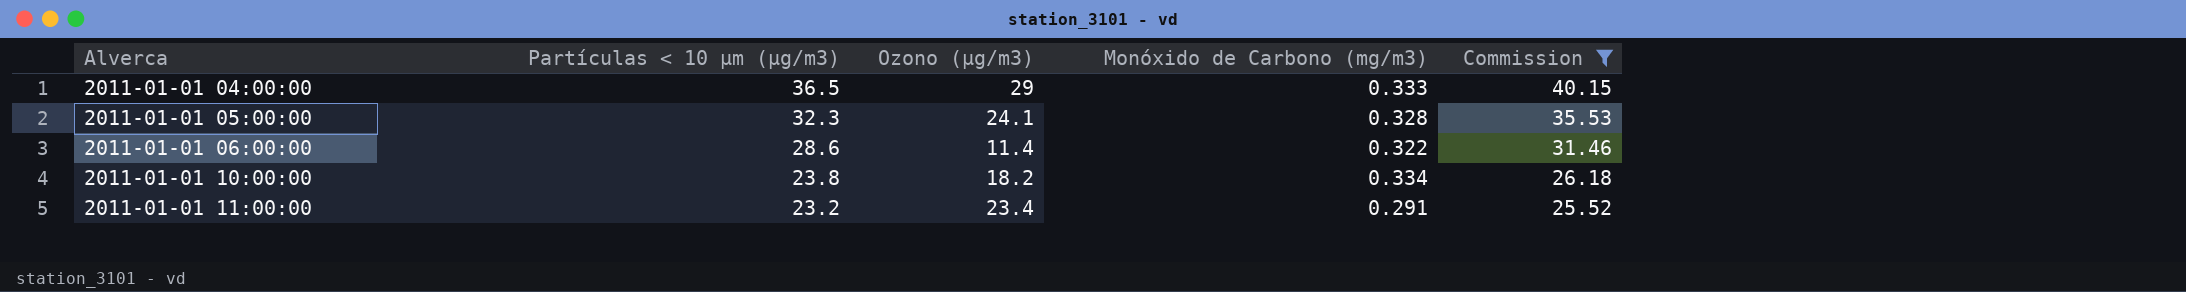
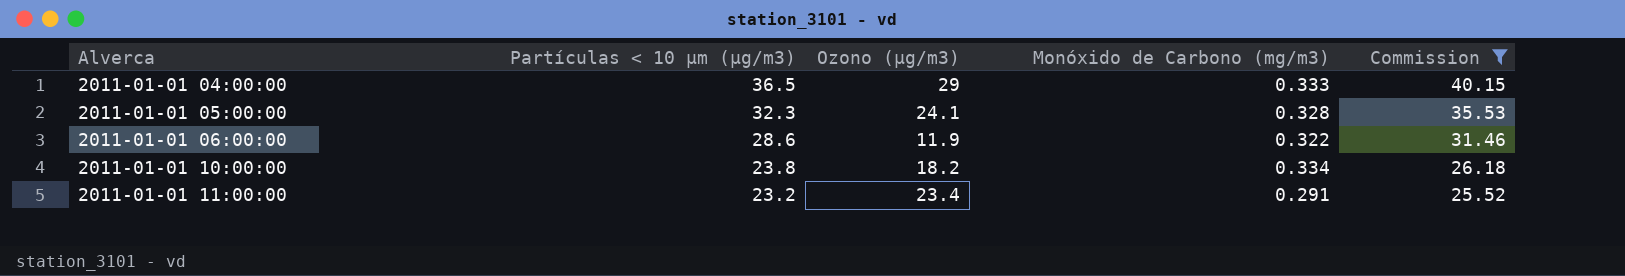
2011-01-01 06:00:00 | Ozono (µg/m3): 11.4 -> 11.9

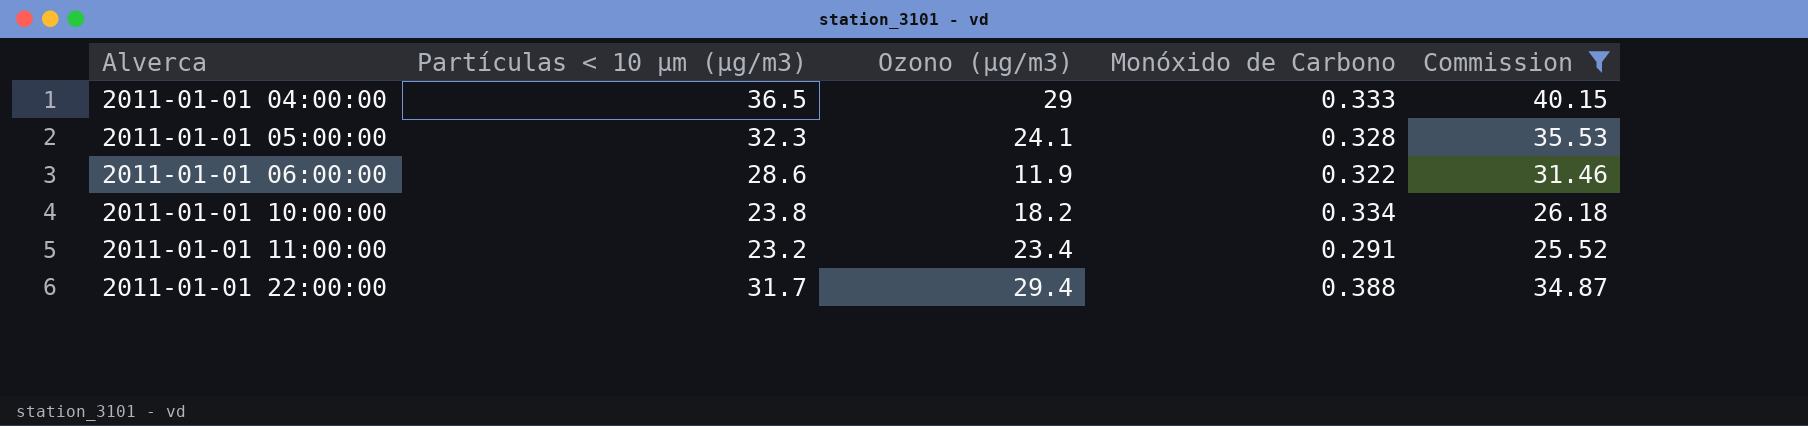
column name: Monóxido de Carbono (mg/m3) -> Monóxido de Carbono
row 2011-01-01 22:00:00: none -> 31.7 | 29.4 | 0.388 | 34.87

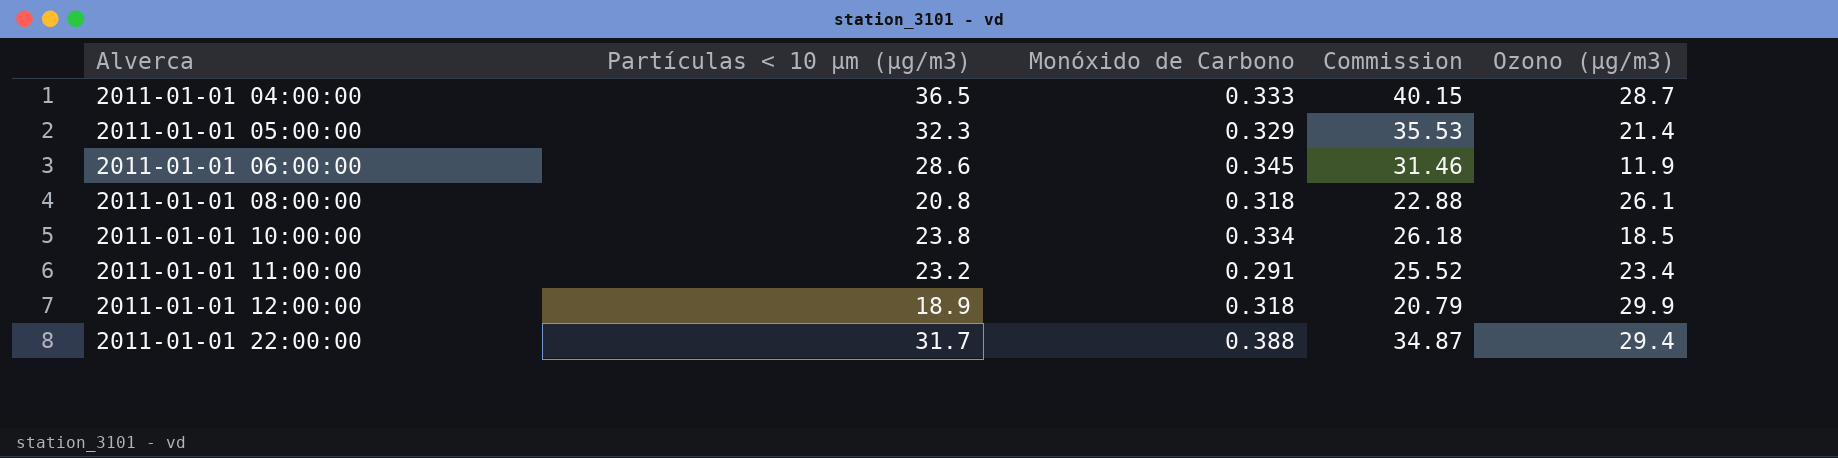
filter: Commission >= 25.52 -> none
column Ozono (µg/m3) | position: 3 -> 5
2011-01-01 04:00:00 | Ozono (µg/m3): 29 -> 28.7
2011-01-01 05:00:00 | Monóxido de Carbono: 0.328 -> 0.329
2011-01-01 05:00:00 | Ozono (µg/m3): 24.1 -> 21.4
2011-01-01 06:00:00 | Monóxido de Carbono: 0.322 -> 0.345
2011-01-01 10:00:00 | Ozono (µg/m3): 18.2 -> 18.5

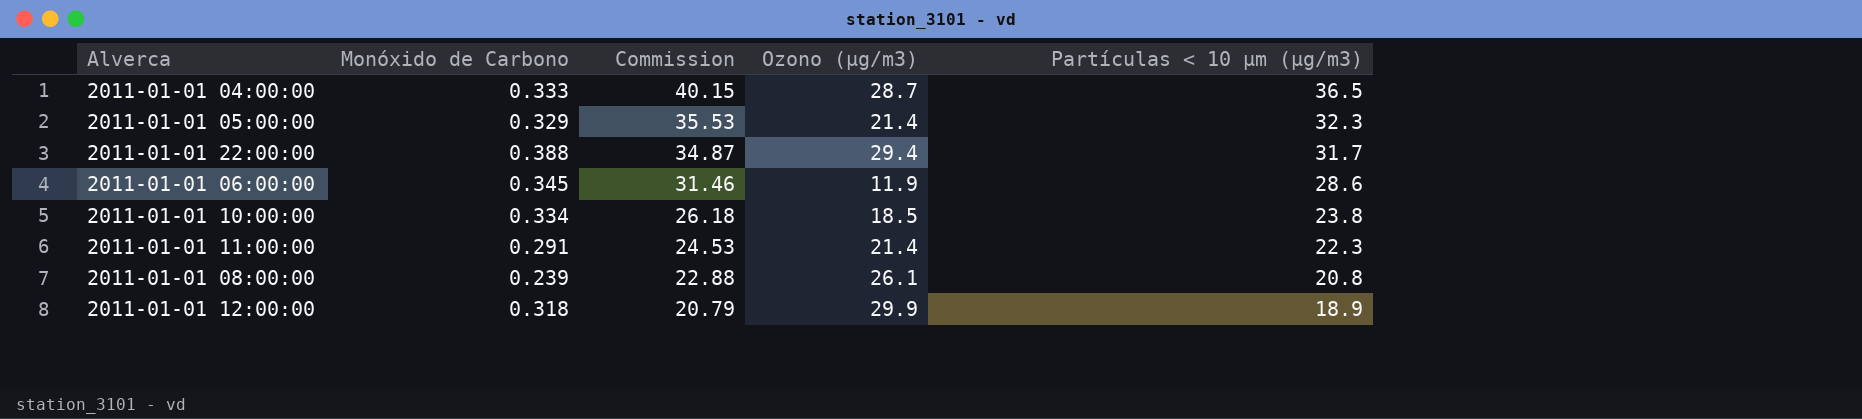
row order: Alverca ascending -> Commission descending
column Partículas < 10 µm (µg/m3) | position: 2 -> 5
2011-01-01 11:00:00 | Commission: 25.52 -> 24.53
2011-01-01 11:00:00 | Ozono (µg/m3): 23.4 -> 21.4
2011-01-01 11:00:00 | Partículas < 10 µm (µg/m3): 23.2 -> 22.3
2011-01-01 08:00:00 | Monóxido de Carbono: 0.318 -> 0.239

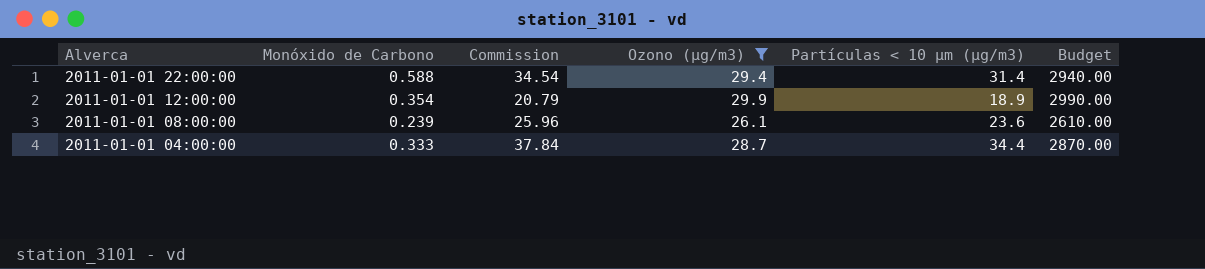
filter: none -> Ozono (µg/m3) >= 26.1
row order: Commission descending -> Alverca descending
column Budget | formula: none -> [Ozono (µg/m3)] * 100
2011-01-01 22:00:00 | Monóxido de Carbono: 0.388 -> 0.588
2011-01-01 22:00:00 | Commission: 34.87 -> 34.54
2011-01-01 22:00:00 | Partículas < 10 µm (µg/m3): 31.7 -> 31.4
2011-01-01 12:00:00 | Monóxido de Carbono: 0.318 -> 0.354
2011-01-01 08:00:00 | Commission: 22.88 -> 25.96
2011-01-01 08:00:00 | Partículas < 10 µm (µg/m3): 20.8 -> 23.6
2011-01-01 04:00:00 | Commission: 40.15 -> 37.84
2011-01-01 04:00:00 | Partículas < 10 µm (µg/m3): 36.5 -> 34.4

